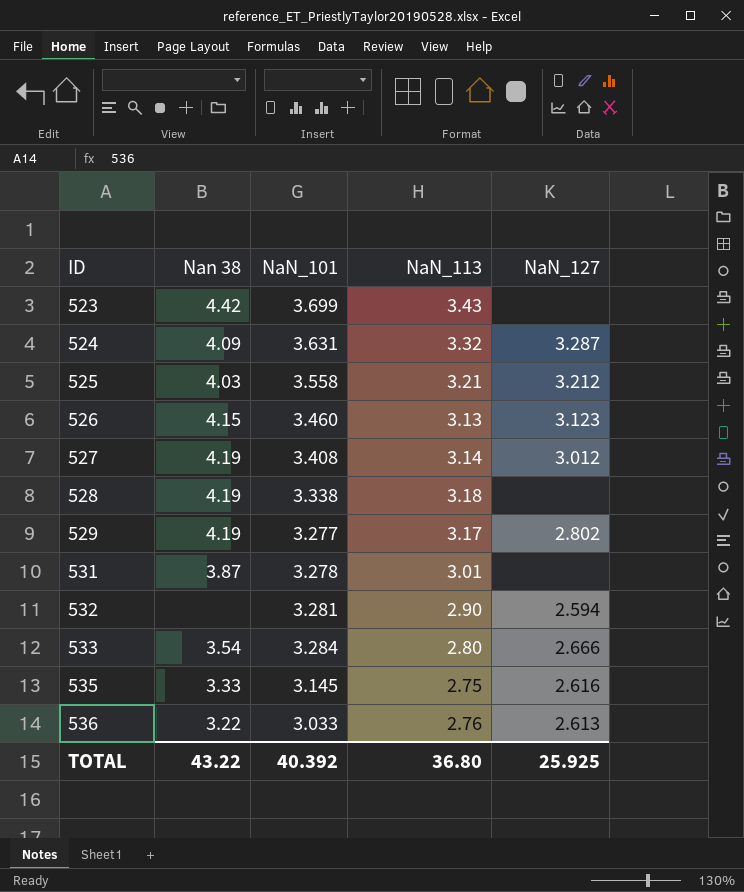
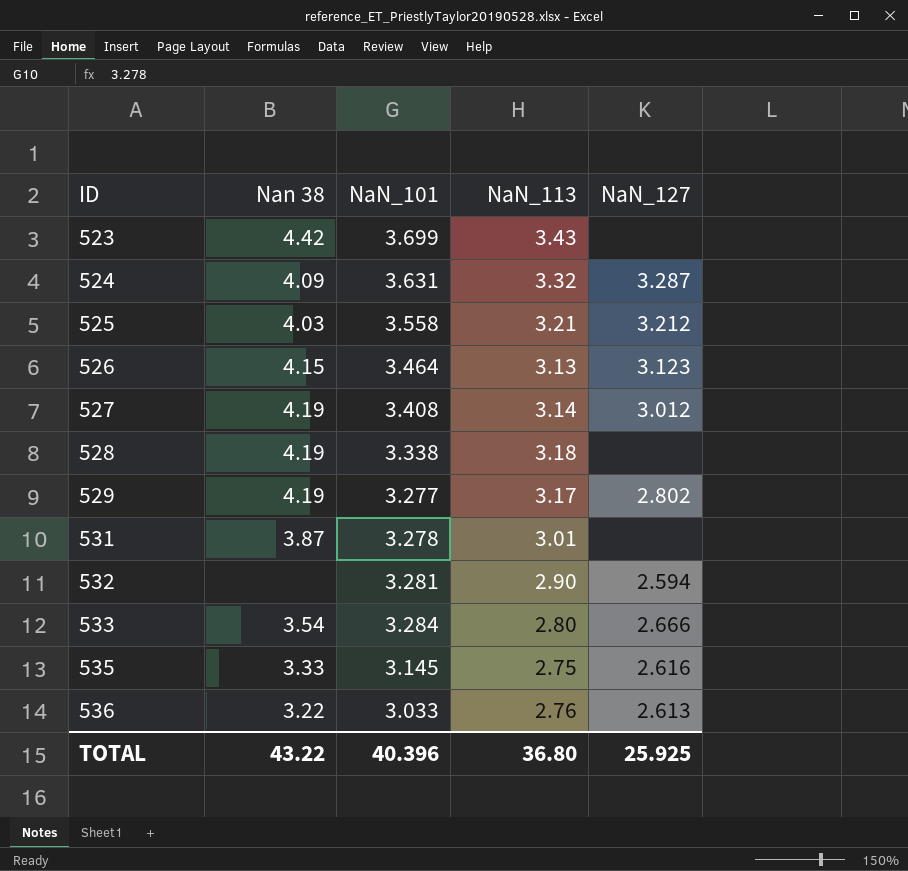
526 | NaN_101: 3.460 -> 3.464
TOTAL | NaN_101: 40.392 -> 40.396

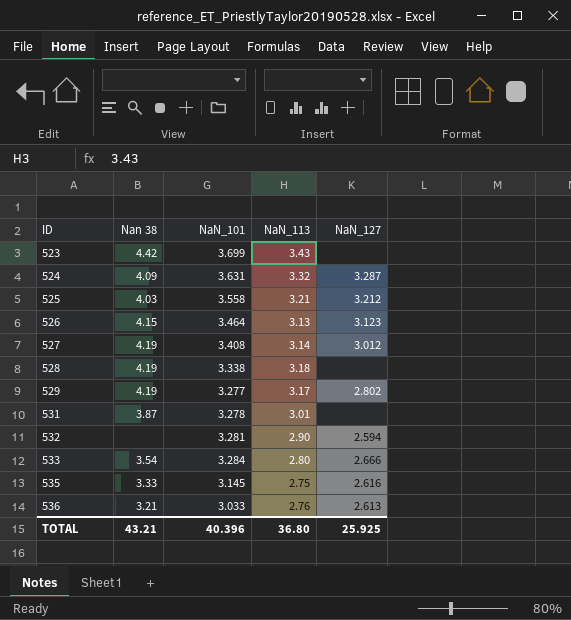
536 | Nan 38: 3.22 -> 3.21
TOTAL | Nan 38: 43.22 -> 43.21

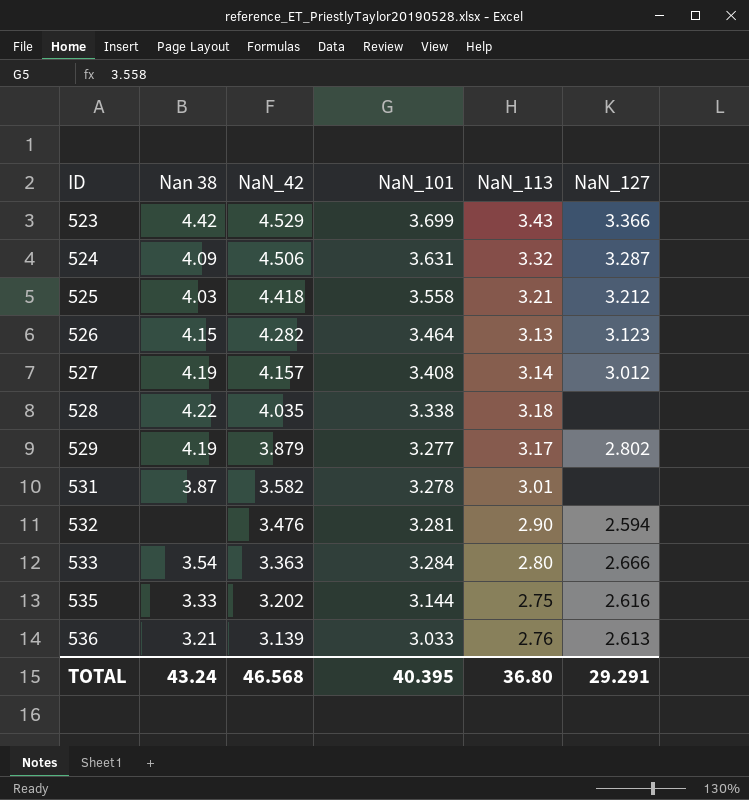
column NaN_42 | position: none -> 3
523 | NaN_127: none -> 3.366
528 | Nan 38: 4.19 -> 4.22
535 | NaN_101: 3.145 -> 3.144
TOTAL | Nan 38: 43.21 -> 43.24
TOTAL | NaN_101: 40.396 -> 40.395
TOTAL | NaN_127: 25.925 -> 29.291

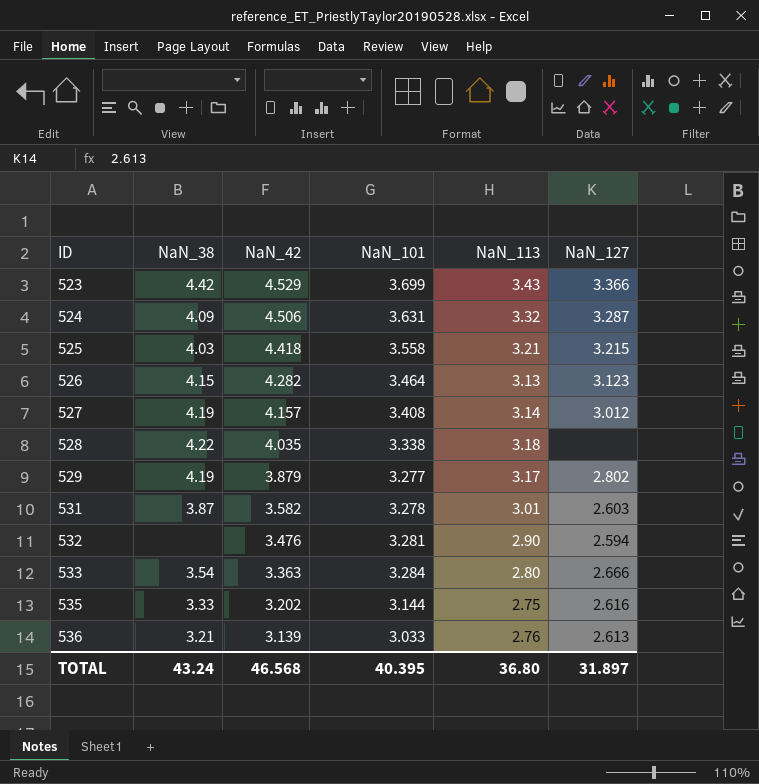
column name: Nan 38 -> NaN_38
525 | NaN_127: 3.212 -> 3.215
531 | NaN_127: none -> 2.603
TOTAL | NaN_127: 29.291 -> 31.897

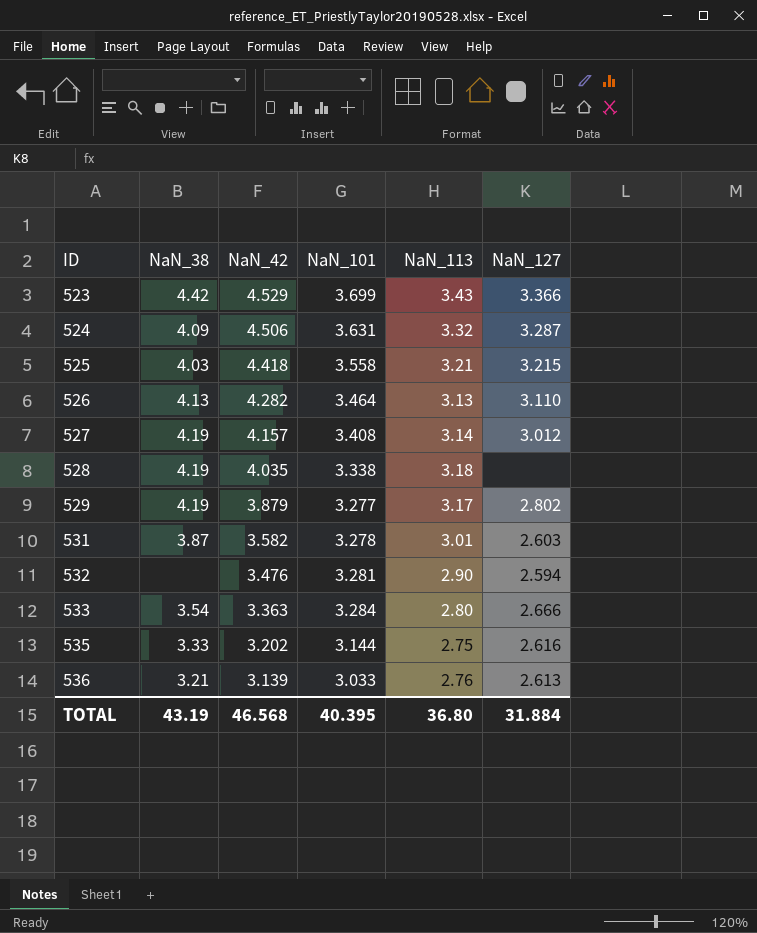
526 | NaN_38: 4.15 -> 4.13
526 | NaN_127: 3.123 -> 3.110
528 | NaN_38: 4.22 -> 4.19
TOTAL | NaN_38: 43.24 -> 43.19
TOTAL | NaN_127: 31.897 -> 31.884

